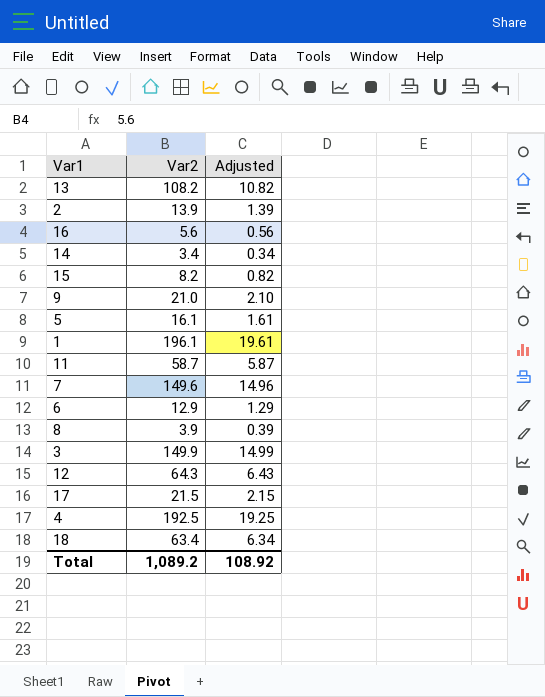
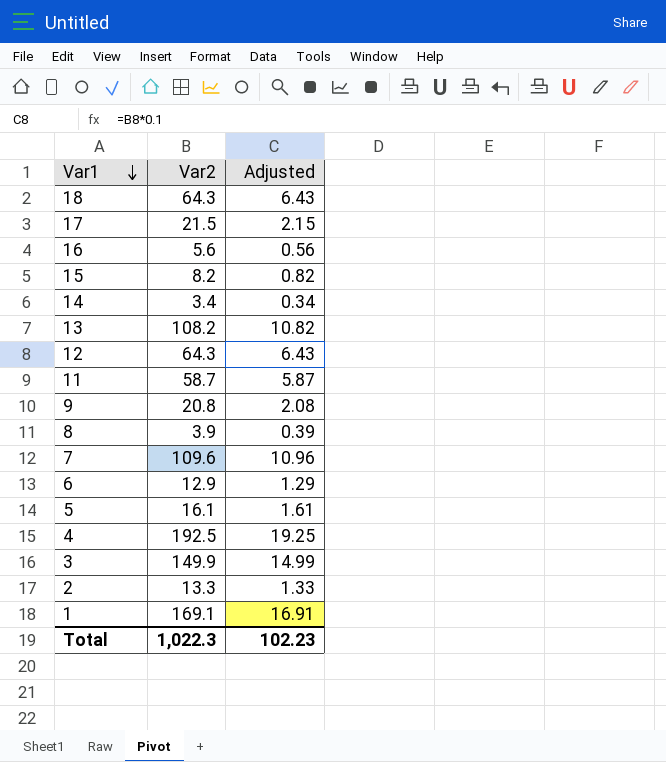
row order: none -> Var1 descending
18 | Var2: 63.4 -> 64.3
18 | Adjusted: 6.34 -> 6.43
9 | Var2: 21.0 -> 20.8
9 | Adjusted: 2.10 -> 2.08
7 | Var2: 149.6 -> 109.6
7 | Adjusted: 14.96 -> 10.96
2 | Var2: 13.9 -> 13.3
2 | Adjusted: 1.39 -> 1.33
1 | Var2: 196.1 -> 169.1
1 | Adjusted: 19.61 -> 16.91
Total | Var2: 1,089.2 -> 1,022.3
Total | Adjusted: 108.92 -> 102.23

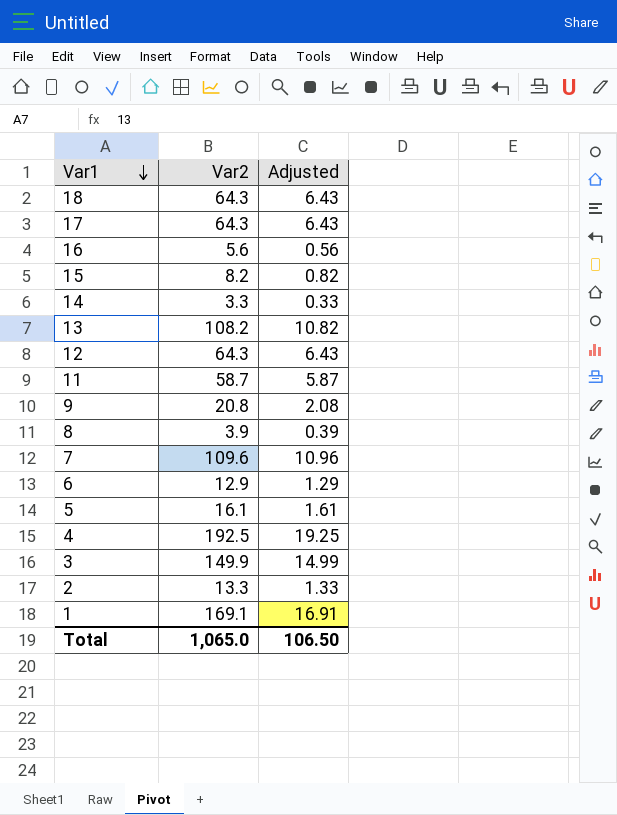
17 | Var2: 21.5 -> 64.3
17 | Adjusted: 2.15 -> 6.43
14 | Var2: 3.4 -> 3.3
14 | Adjusted: 0.34 -> 0.33
Total | Var2: 1,022.3 -> 1,065.0
Total | Adjusted: 102.23 -> 106.50

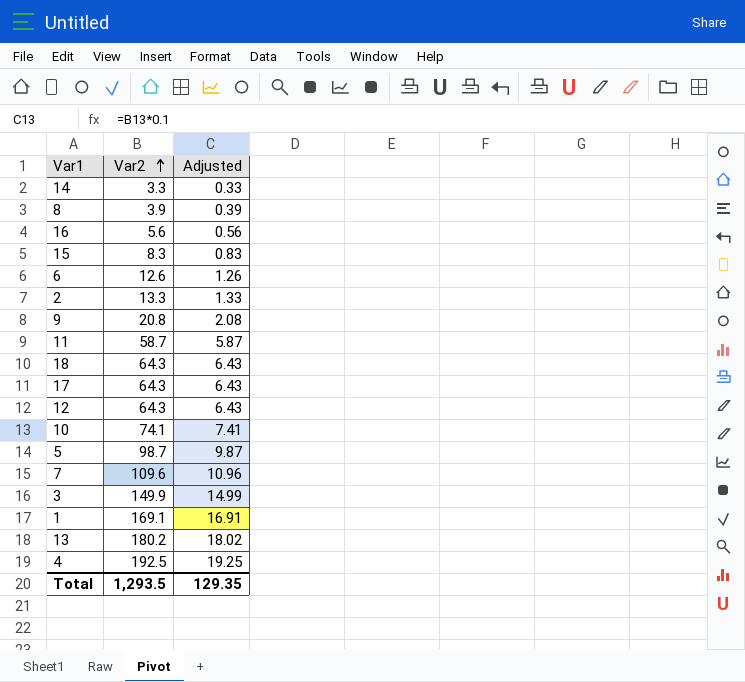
row order: Var1 descending -> Var2 ascending
15 | Var2: 8.2 -> 8.3
15 | Adjusted: 0.82 -> 0.83
6 | Var2: 12.9 -> 12.6
6 | Adjusted: 1.29 -> 1.26
row 10: none -> 74.1 | 7.41
5 | Var2: 16.1 -> 98.7
5 | Adjusted: 1.61 -> 9.87
13 | Var2: 108.2 -> 180.2
13 | Adjusted: 10.82 -> 18.02
Total | Var2: 1,065.0 -> 1,293.5
Total | Adjusted: 106.50 -> 129.35

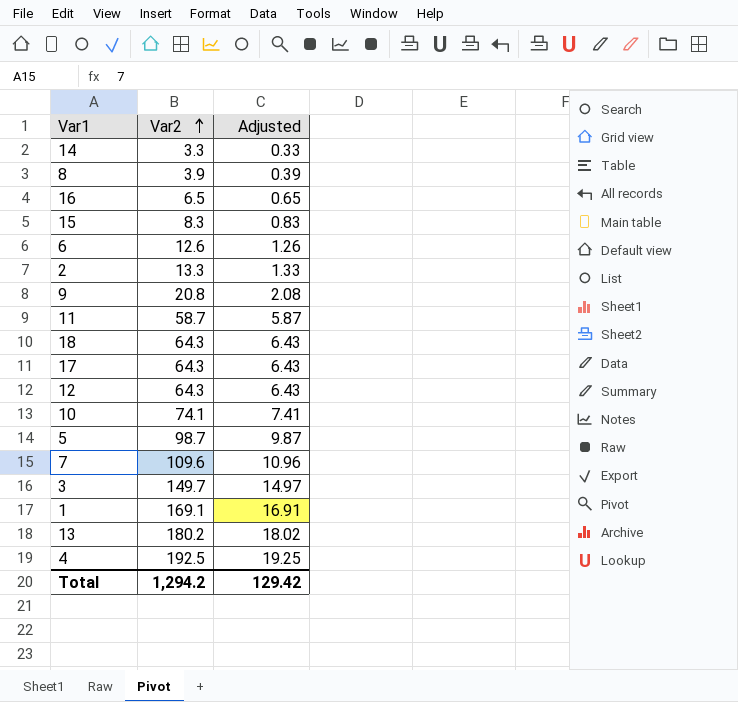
16 | Var2: 5.6 -> 6.5
16 | Adjusted: 0.56 -> 0.65
3 | Var2: 149.9 -> 149.7
3 | Adjusted: 14.99 -> 14.97
Total | Var2: 1,293.5 -> 1,294.2
Total | Adjusted: 129.35 -> 129.42

